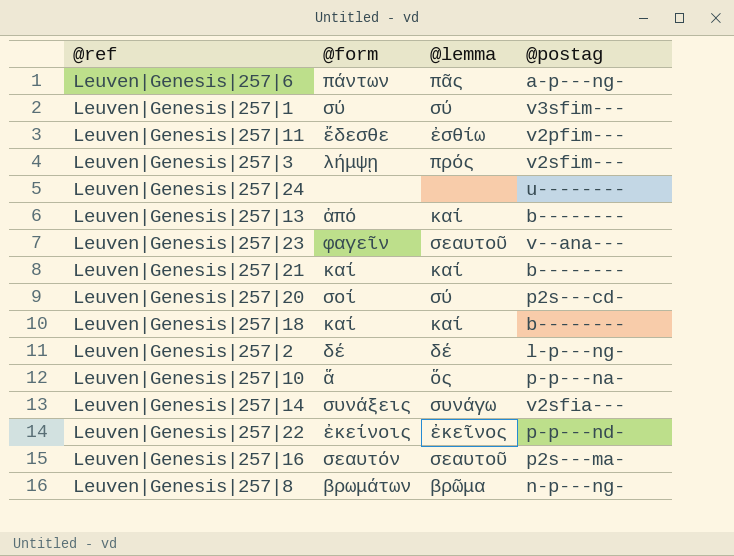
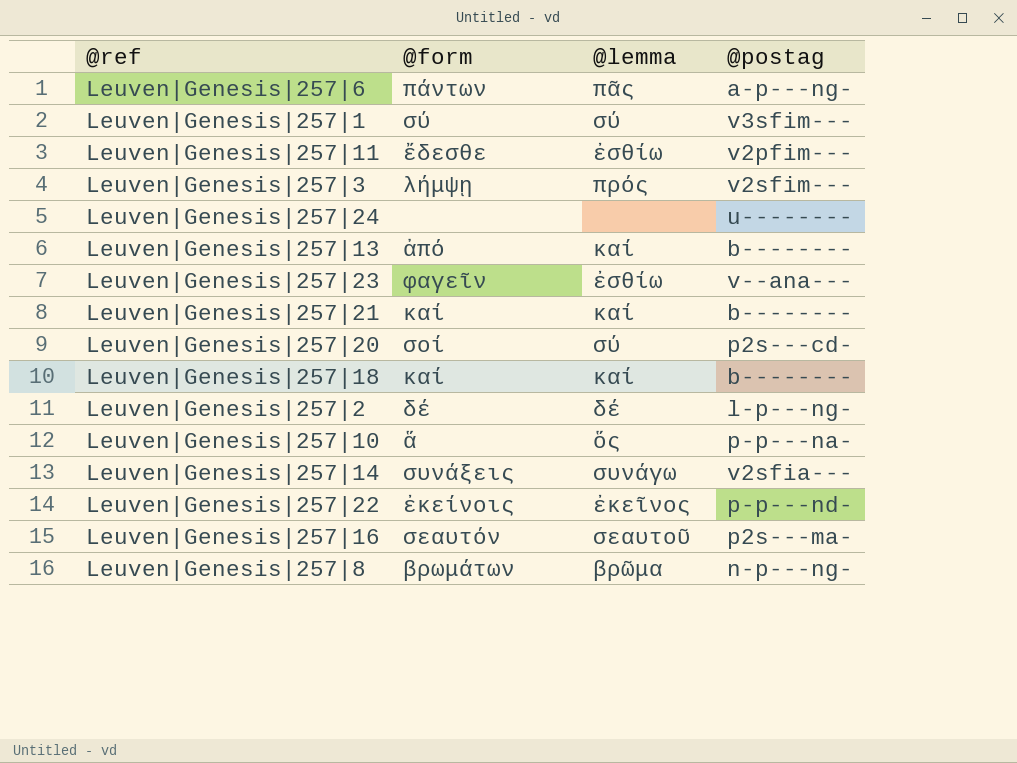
Leuven|Genesis|257|23 | @lemma: σεαυτοῦ -> ἐσθίω

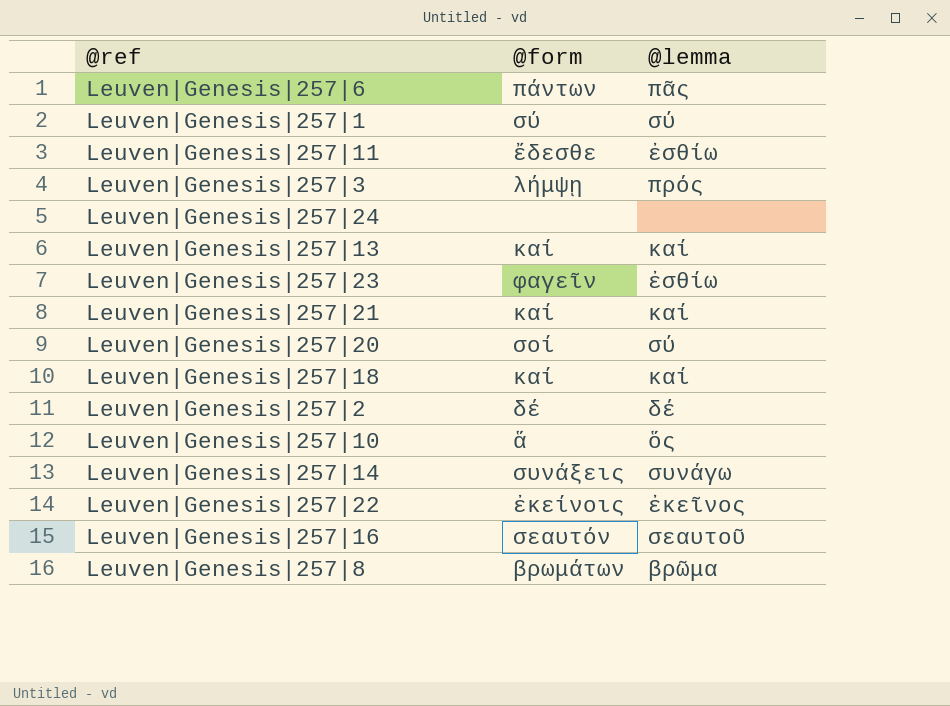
column @postag | position: 4 -> none
Leuven|Genesis|257|13 | @form: ἀπό -> καί

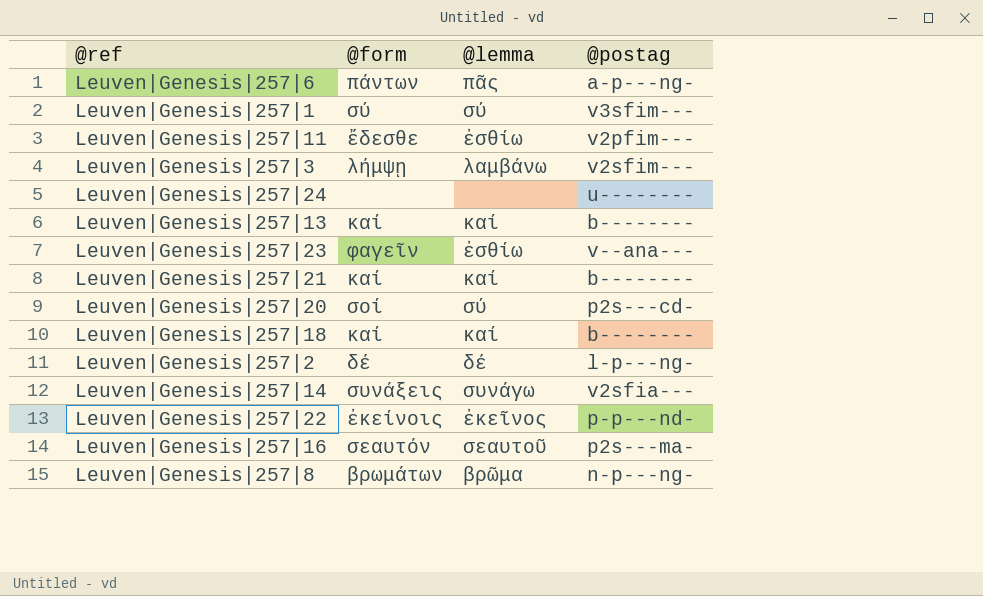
column @postag | position: none -> 4
row Leuven|Genesis|257|10: ἅ | ὅς -> none
Leuven|Genesis|257|3 | @lemma: πρός -> λαμβάνω

